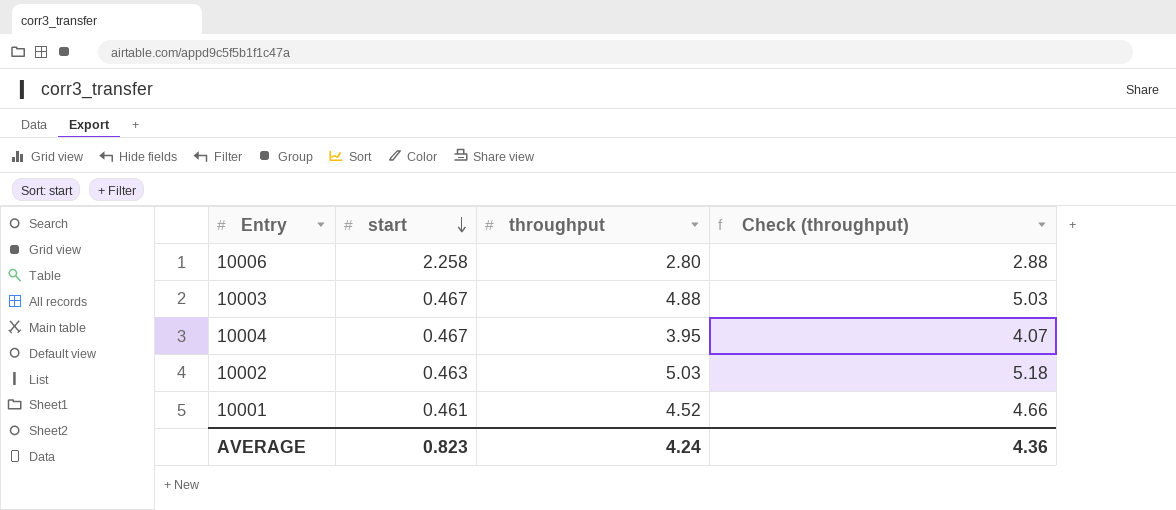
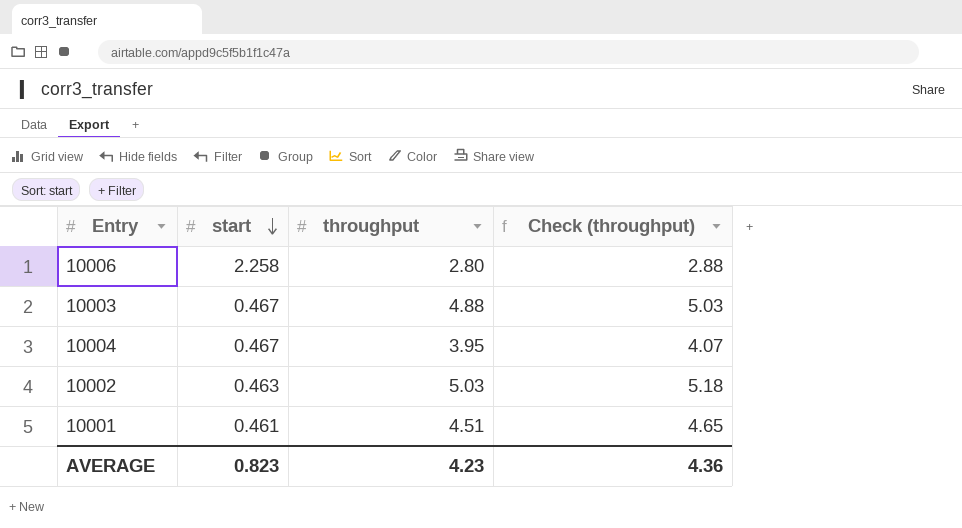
10001 | throughput: 4.52 -> 4.51
10001 | Check (throughput): 4.66 -> 4.65
AVERAGE | throughput: 4.24 -> 4.23

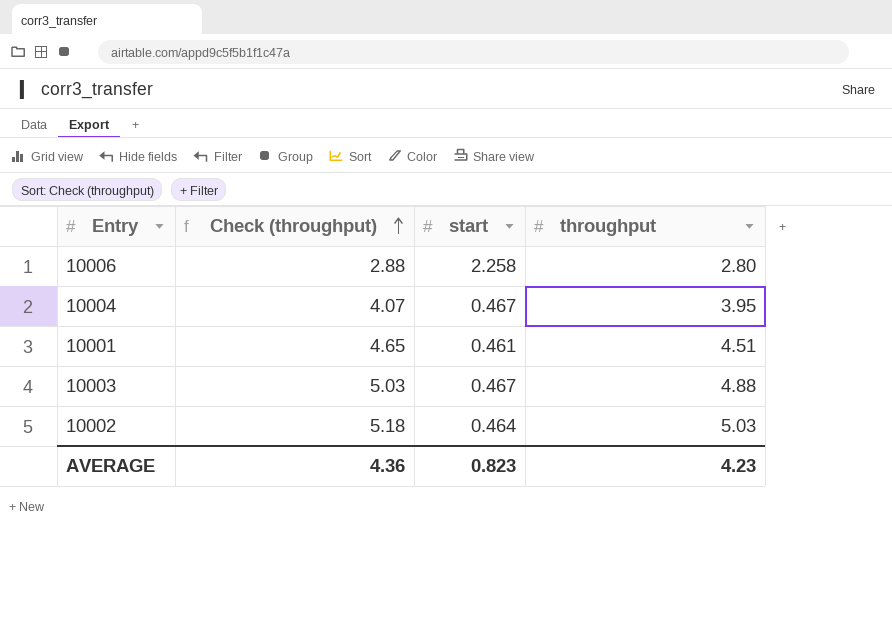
row order: start descending -> Check (throughput) ascending
column Check (throughput) | position: 4 -> 2
10002 | start: 0.463 -> 0.464

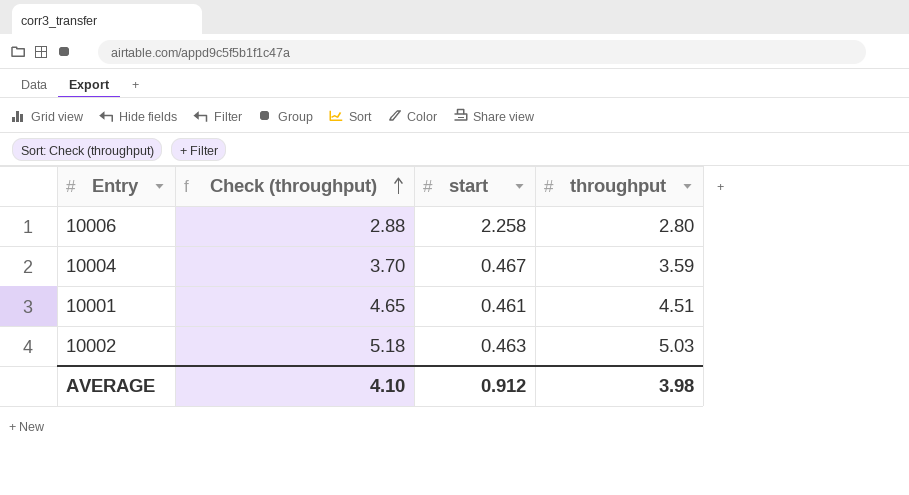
row 10003: 5.03 | 0.467 | 4.88 -> none
10004 | Check (throughput): 4.07 -> 3.70
10004 | throughput: 3.95 -> 3.59
10002 | start: 0.464 -> 0.463
AVERAGE | Check (throughput): 4.36 -> 4.10
AVERAGE | start: 0.823 -> 0.912
AVERAGE | throughput: 4.23 -> 3.98

